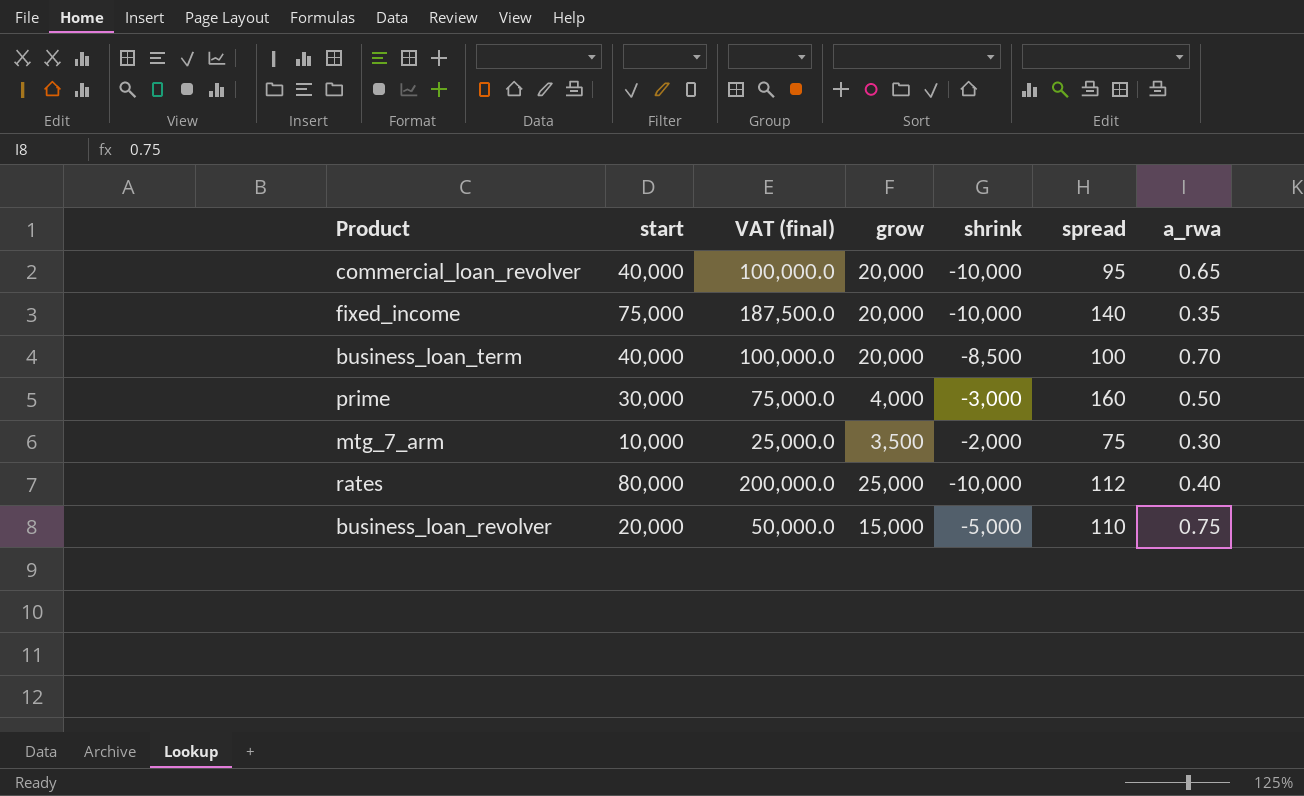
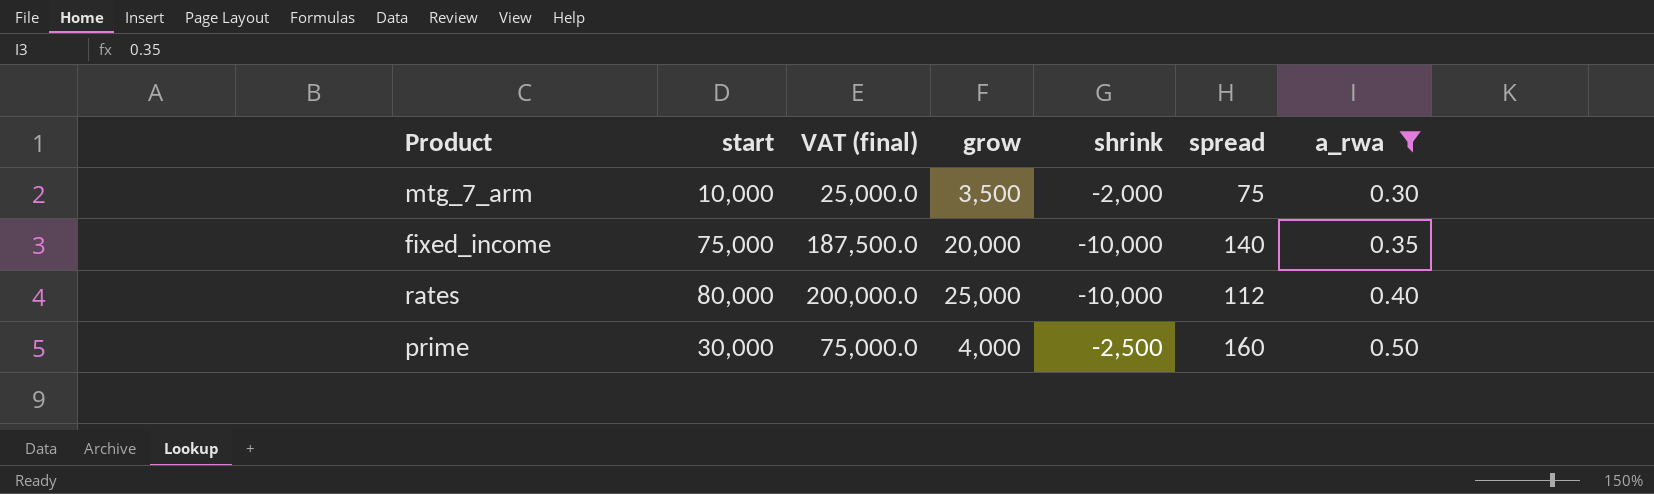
filter: none -> a_rwa <= 0.50
row order: none -> a_rwa ascending
prime | shrink: -3,000 -> -2,500

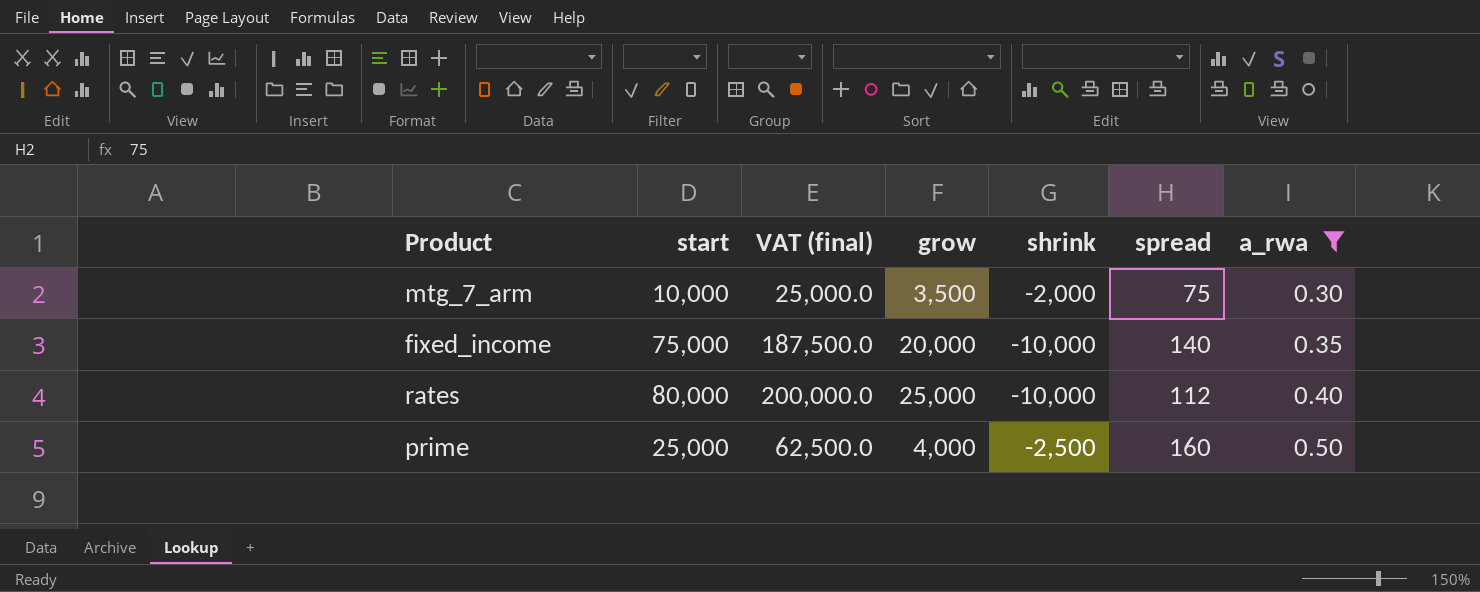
prime | start: 30,000 -> 25,000
prime | VAT (final): 75,000.0 -> 62,500.0

